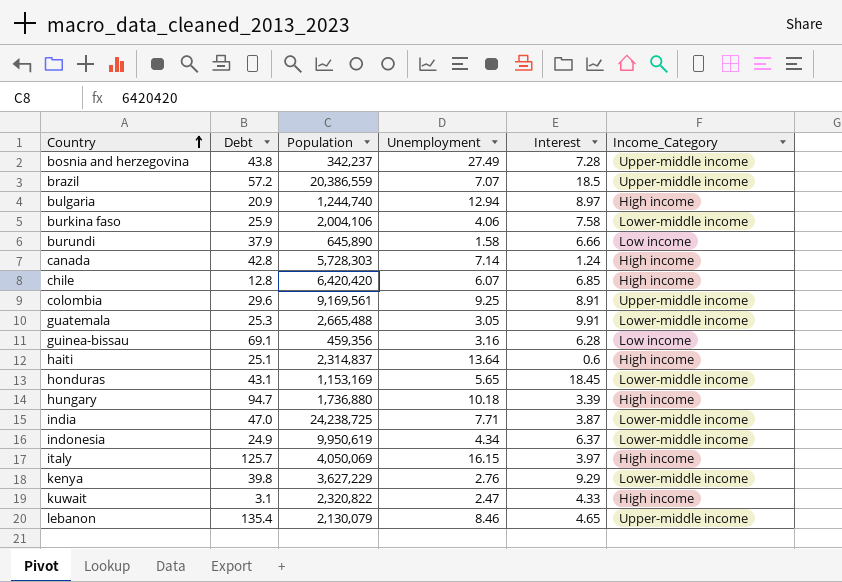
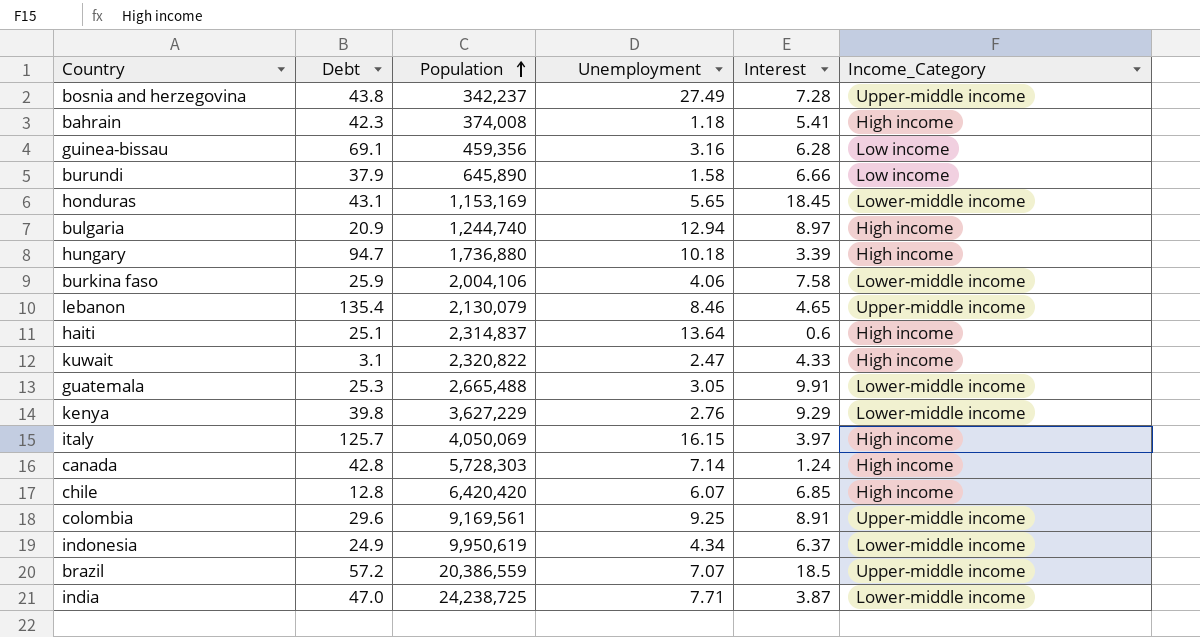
row order: Country ascending -> Population ascending
row bahrain: none -> 42.3 | 374,008 | 1.18 | 5.41 | High income

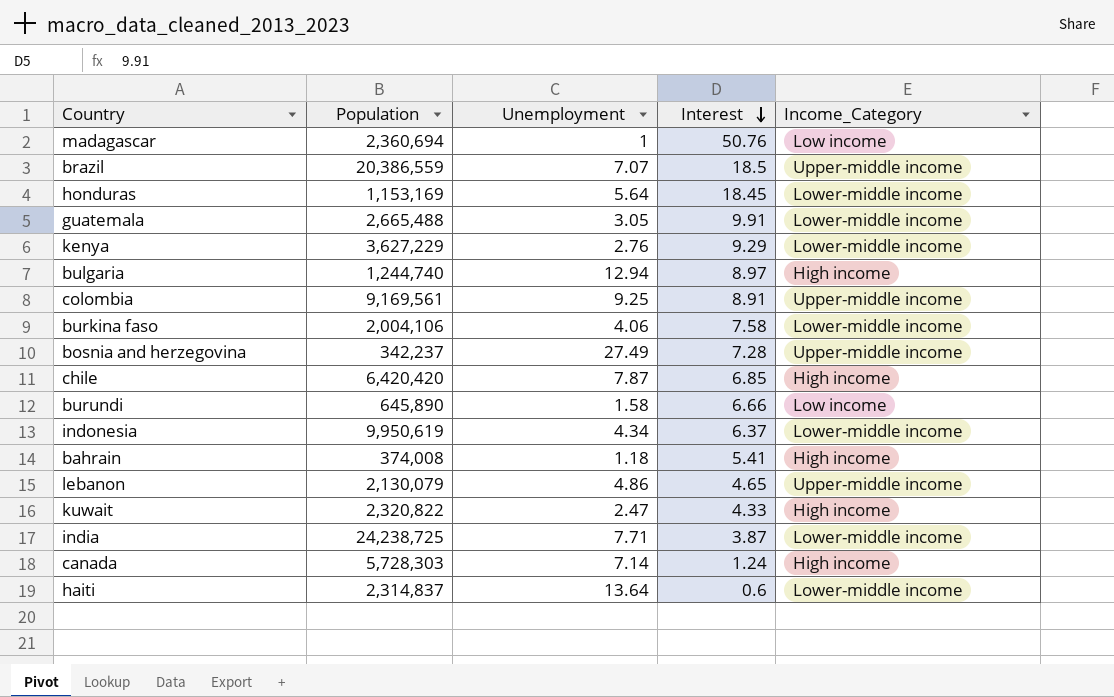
row order: Population ascending -> Interest descending
column Debt | position: 2 -> none
row guinea-bissau: 69.1 | 459,356 | 3.16 | 6.28 | Low income -> none
row hungary: 94.7 | 1,736,880 | 10.18 | 3.39 | High income -> none
row italy: 125.7 | 4,050,069 | 16.15 | 3.97 | High income -> none
row madagascar: none -> 2,360,694 | 1 | 50.76 | Low income
honduras | Unemployment: 5.65 -> 5.64
chile | Unemployment: 6.07 -> 7.87
lebanon | Unemployment: 8.46 -> 4.86
haiti | Income_Category: High income -> Lower-middle income

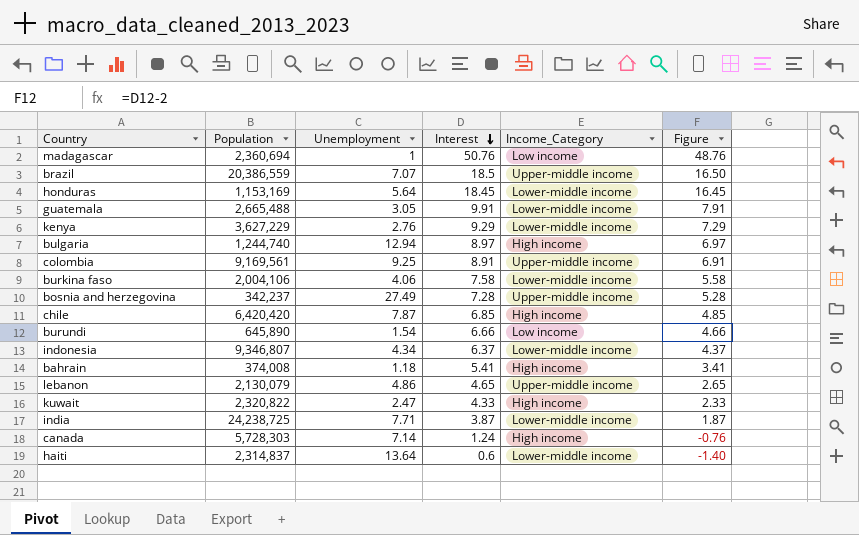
column Figure | formula: none -> [Interest] - 2
burundi | Unemployment: 1.58 -> 1.54
indonesia | Population: 9,950,619 -> 9,346,807

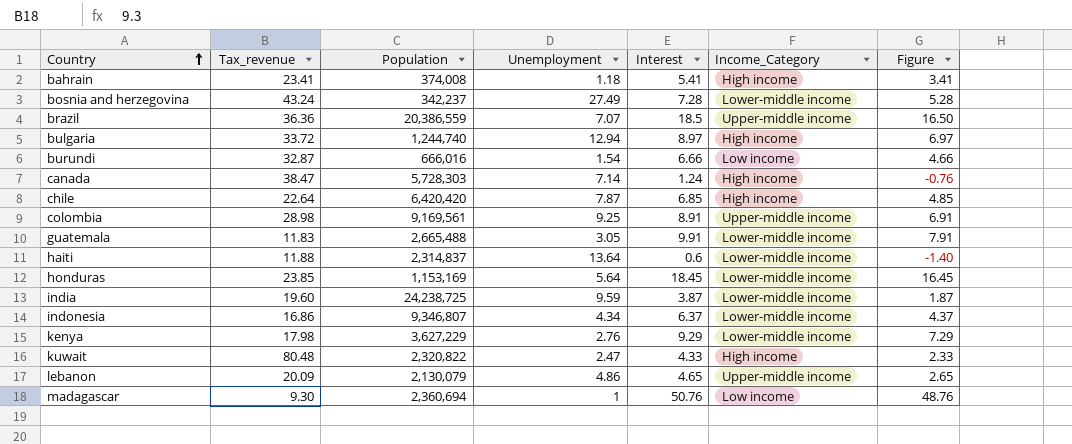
row order: Interest descending -> Country ascending
column Tax_revenue | position: none -> 2
row burkina faso: 2,004,106 | 4.06 | 7.58 | Lower-middle income | 5.58 -> none
bosnia and herzegovina | Income_Category: Upper-middle income -> Lower-middle income
burundi | Population: 645,890 -> 666,016
india | Unemployment: 7.71 -> 9.59

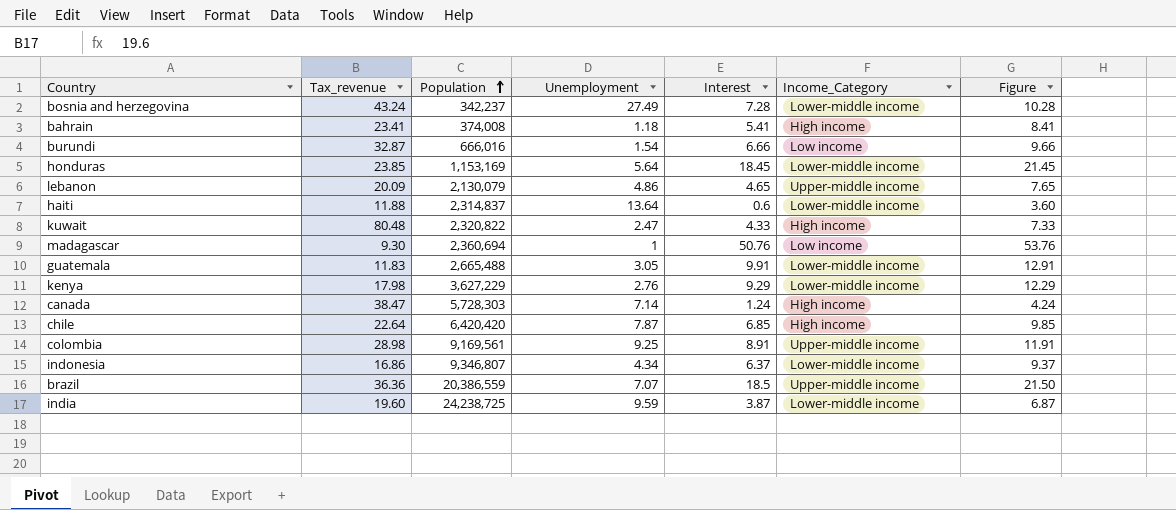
row order: Country ascending -> Population ascending
column Figure | formula: [Interest] - 2 -> [Interest] + 3
row bulgaria: 33.72 | 1,244,740 | 12.94 | 8.97 | High income | 6.97 -> none

